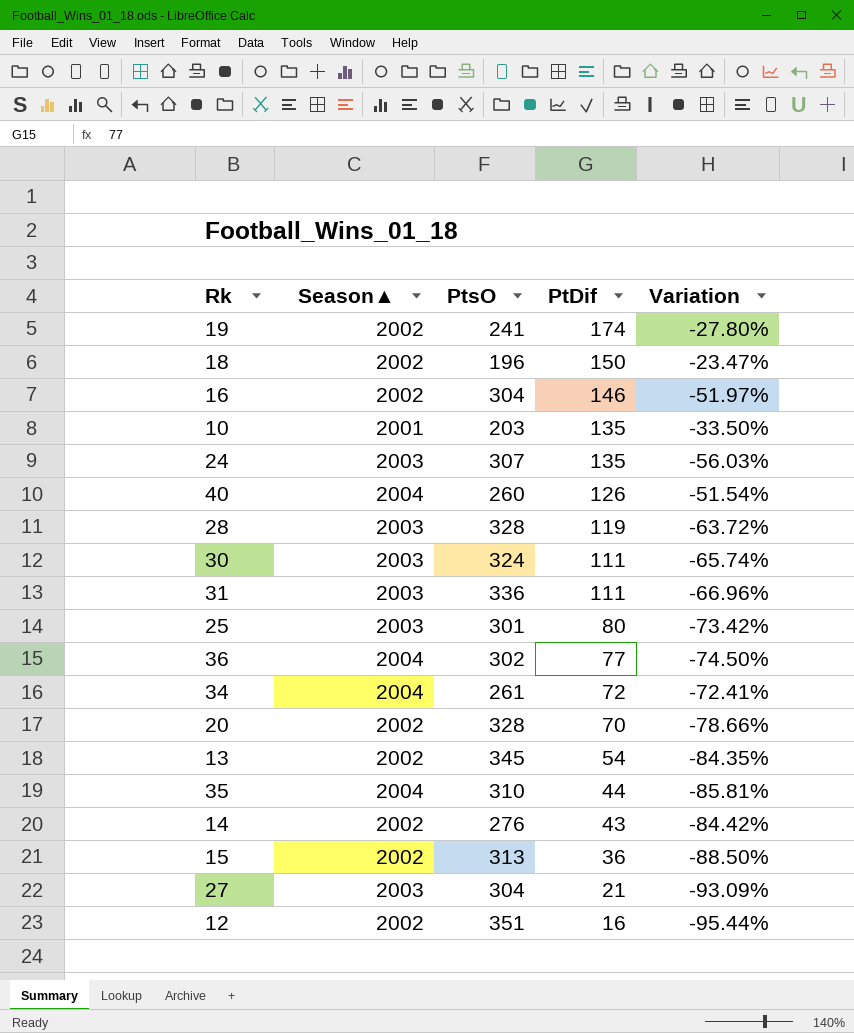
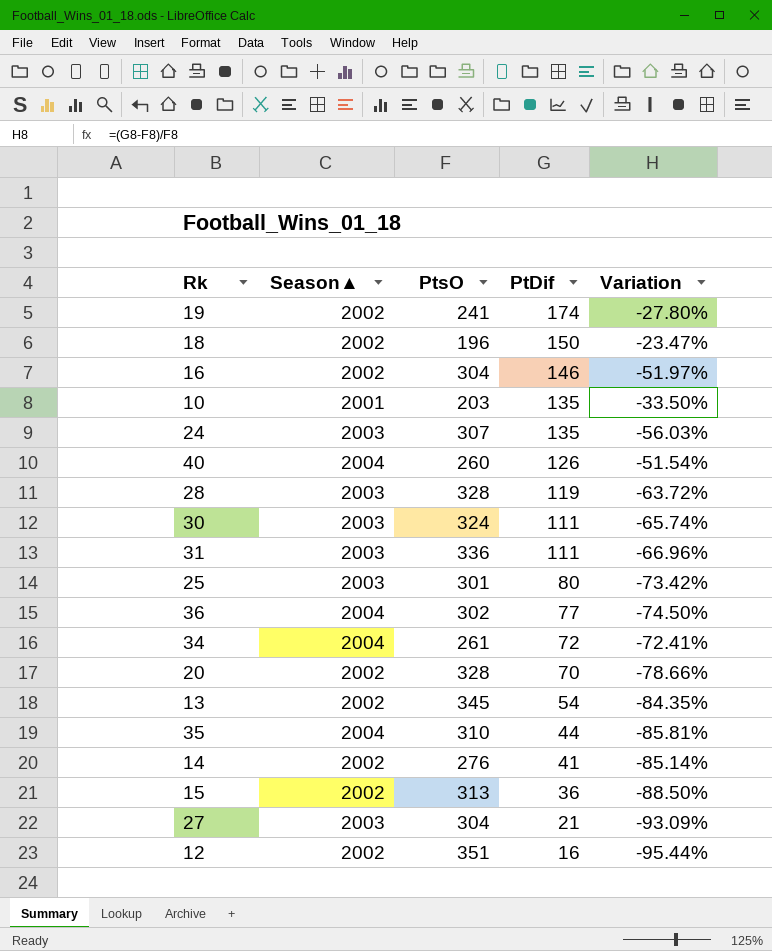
14 | PtDif: 43 -> 41
14 | Variation: -84.42% -> -85.14%

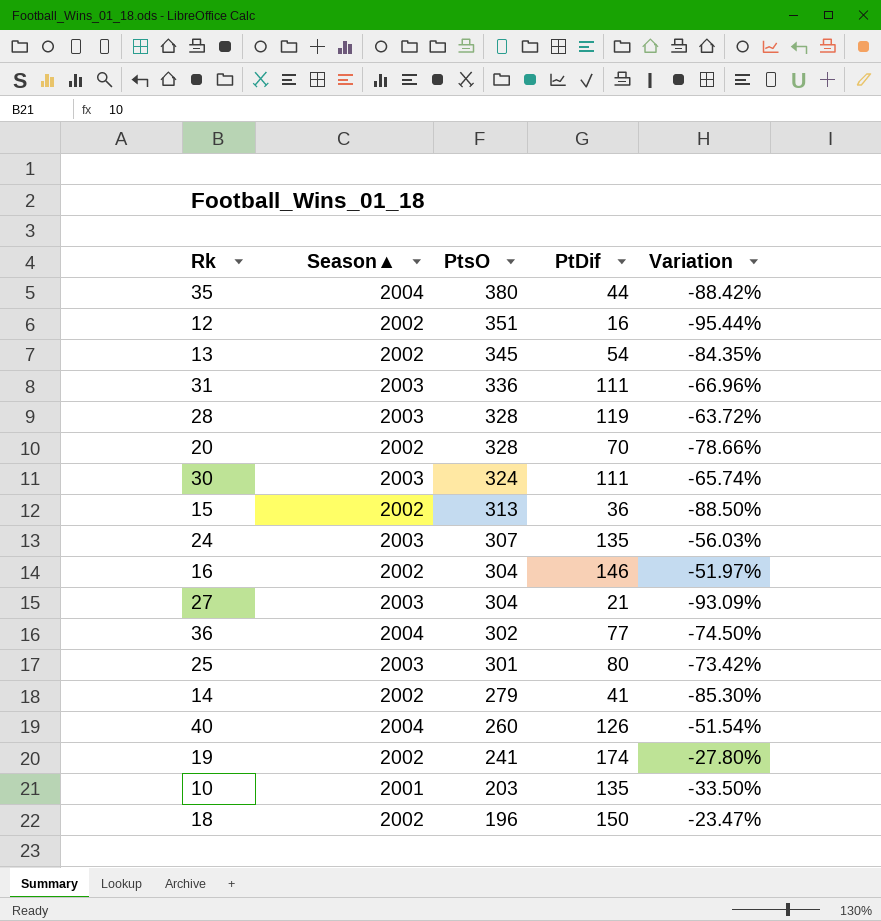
row order: PtDif descending -> PtsO descending
row 34: 2004 | 261 | 72 | -72.41% -> none
35 | PtsO: 310 -> 380
35 | Variation: -85.81% -> -88.42%
14 | PtsO: 276 -> 279
14 | Variation: -85.14% -> -85.30%

